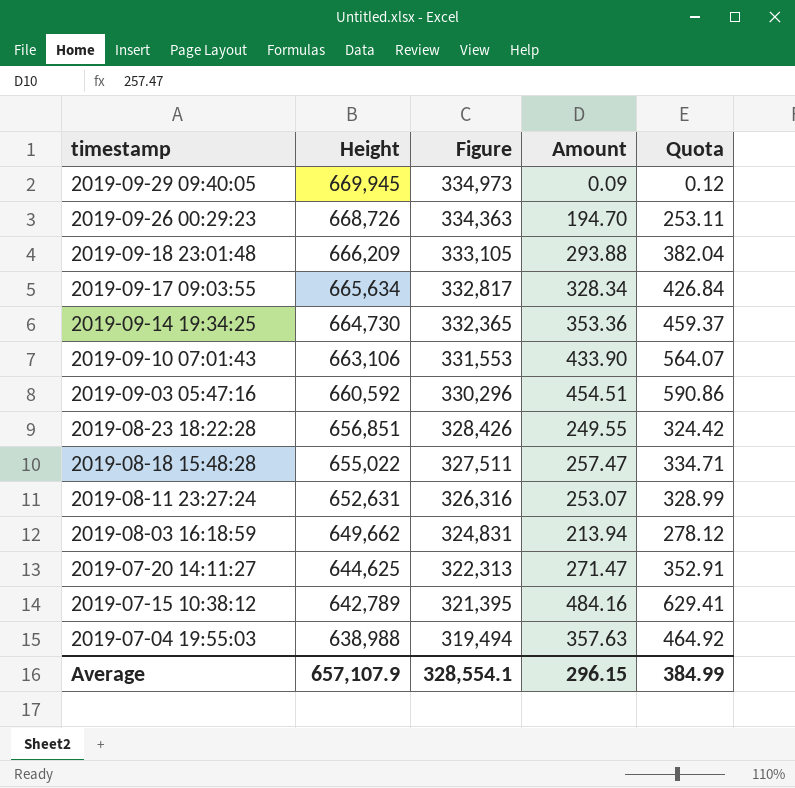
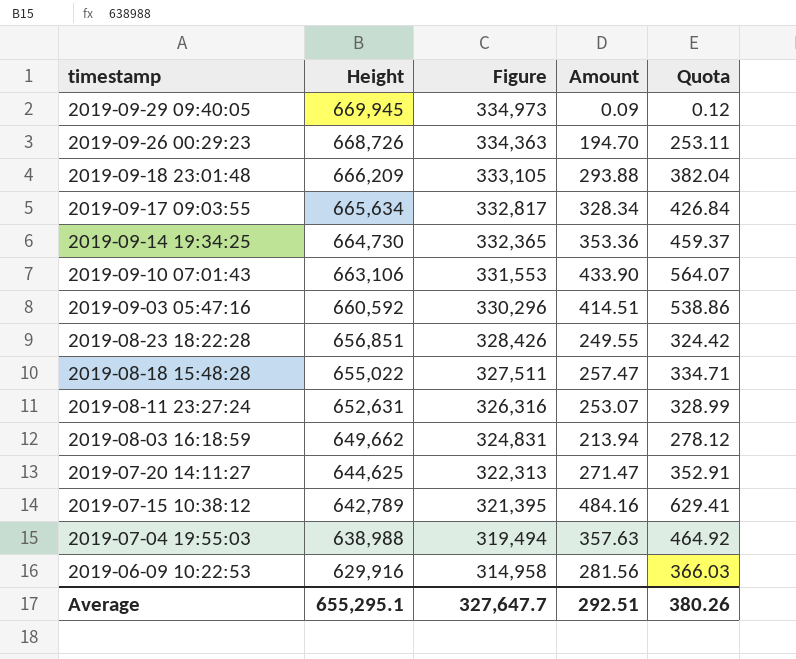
2019-09-03 05:47:16 | Amount: 454.51 -> 414.51
2019-09-03 05:47:16 | Quota: 590.86 -> 538.86
row 2019-06-09 10:22:53: none -> 629,916 | 314,958 | 281.56 | 366.03
Average | Height: 657,107.9 -> 655,295.1
Average | Figure: 328,554.1 -> 327,647.7
Average | Amount: 296.15 -> 292.51
Average | Quota: 384.99 -> 380.26

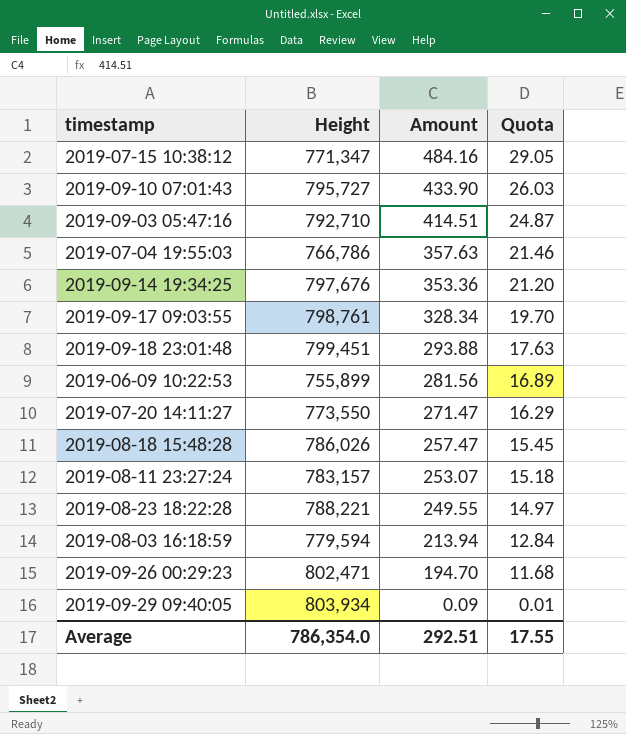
row order: timestamp descending -> Amount descending
column Figure | formula: [Height] * 0.5 -> none
column Quota | formula: [Amount] * 1.3 -> [Amount] * 0.06
2019-07-15 10:38:12 | Height: 642,789 -> 771,347
2019-09-10 07:01:43 | Height: 663,106 -> 795,727
2019-09-03 05:47:16 | Height: 660,592 -> 792,710
2019-07-04 19:55:03 | Height: 638,988 -> 766,786
2019-09-14 19:34:25 | Height: 664,730 -> 797,676
2019-09-17 09:03:55 | Height: 665,634 -> 798,761
2019-09-18 23:01:48 | Height: 666,209 -> 799,451
2019-06-09 10:22:53 | Height: 629,916 -> 755,899
2019-07-20 14:11:27 | Height: 644,625 -> 773,550
2019-08-18 15:48:28 | Height: 655,022 -> 786,026
2019-08-11 23:27:24 | Height: 652,631 -> 783,157
2019-08-23 18:22:28 | Height: 656,851 -> 788,221
2019-08-03 16:18:59 | Height: 649,662 -> 779,594
2019-09-26 00:29:23 | Height: 668,726 -> 802,471
2019-09-29 09:40:05 | Height: 669,945 -> 803,934
Average | Height: 655,295.1 -> 786,354.0
Average | Quota: 380.26 -> 17.55

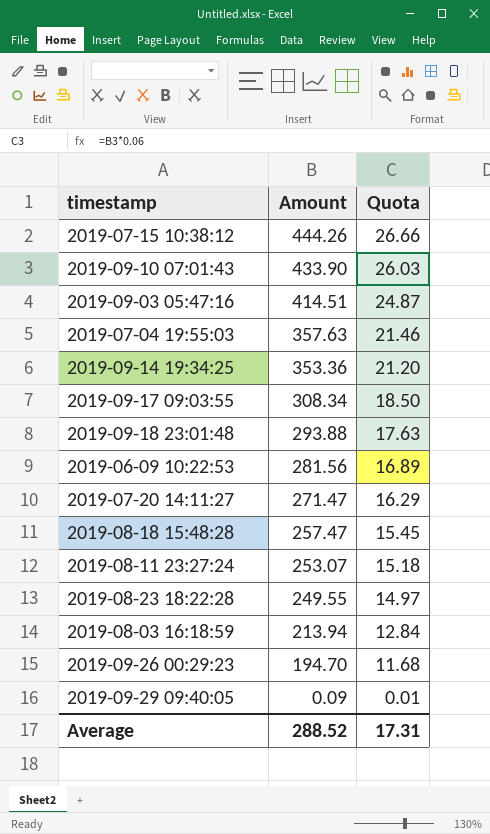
column Height | position: 2 -> none
2019-07-15 10:38:12 | Amount: 484.16 -> 444.26
2019-07-15 10:38:12 | Quota: 29.05 -> 26.66
2019-09-17 09:03:55 | Amount: 328.34 -> 308.34
2019-09-17 09:03:55 | Quota: 19.70 -> 18.50
Average | Amount: 292.51 -> 288.52
Average | Quota: 17.55 -> 17.31

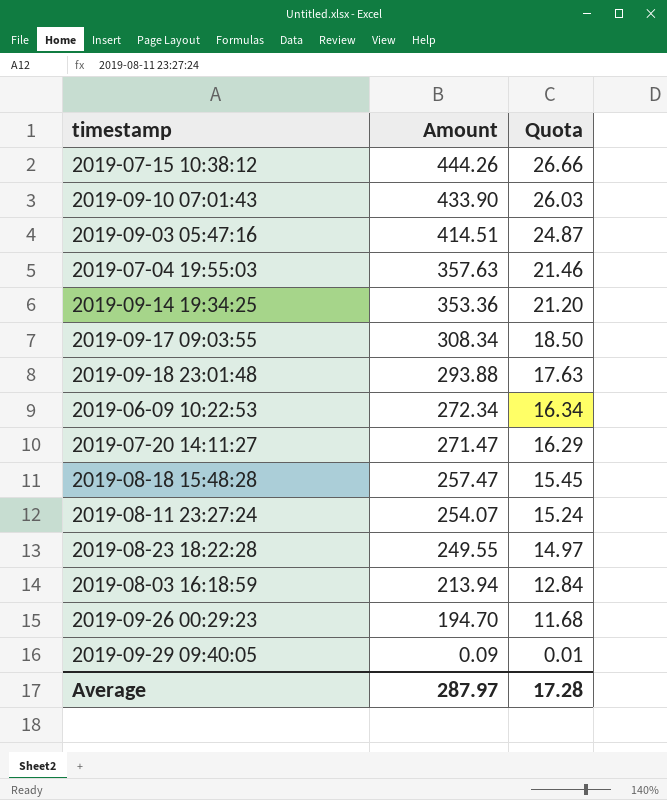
2019-06-09 10:22:53 | Amount: 281.56 -> 272.34
2019-06-09 10:22:53 | Quota: 16.89 -> 16.34
2019-08-11 23:27:24 | Amount: 253.07 -> 254.07
2019-08-11 23:27:24 | Quota: 15.18 -> 15.24
Average | Amount: 288.52 -> 287.97
Average | Quota: 17.31 -> 17.28

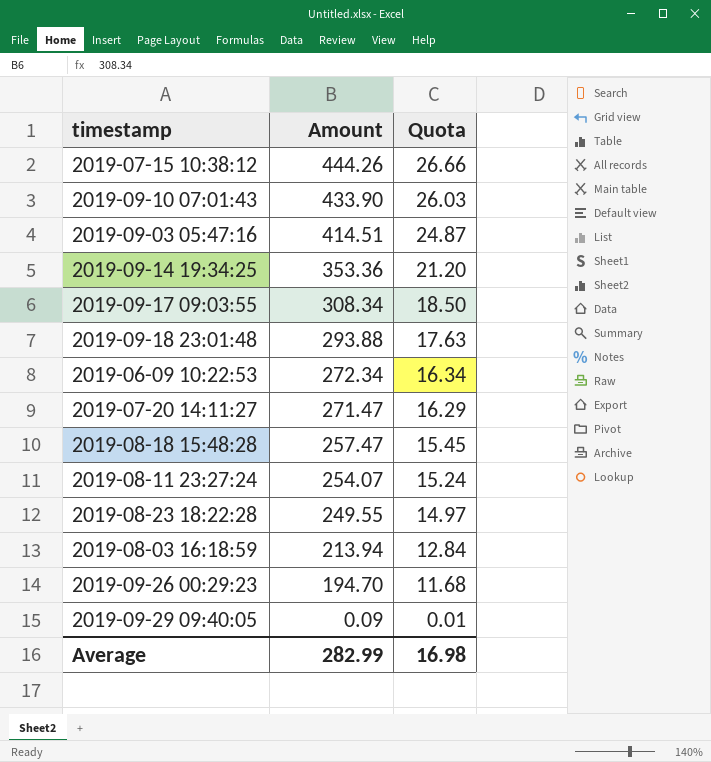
row 2019-07-04 19:55:03: 357.63 | 21.46 -> none
Average | Amount: 287.97 -> 282.99
Average | Quota: 17.28 -> 16.98

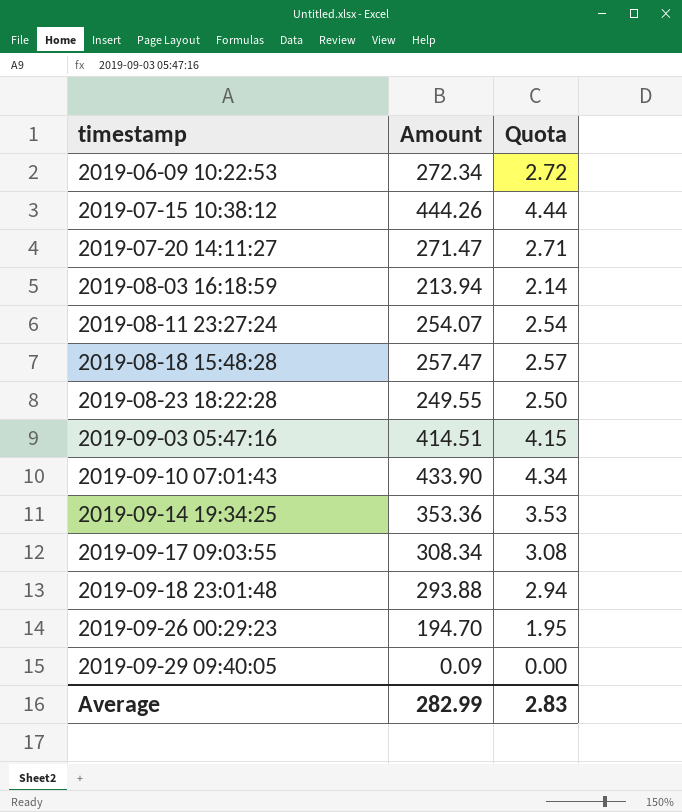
row order: Amount descending -> timestamp ascending
column Quota | formula: [Amount] * 0.06 -> [Amount] * 0.01
Average | Quota: 16.98 -> 2.83

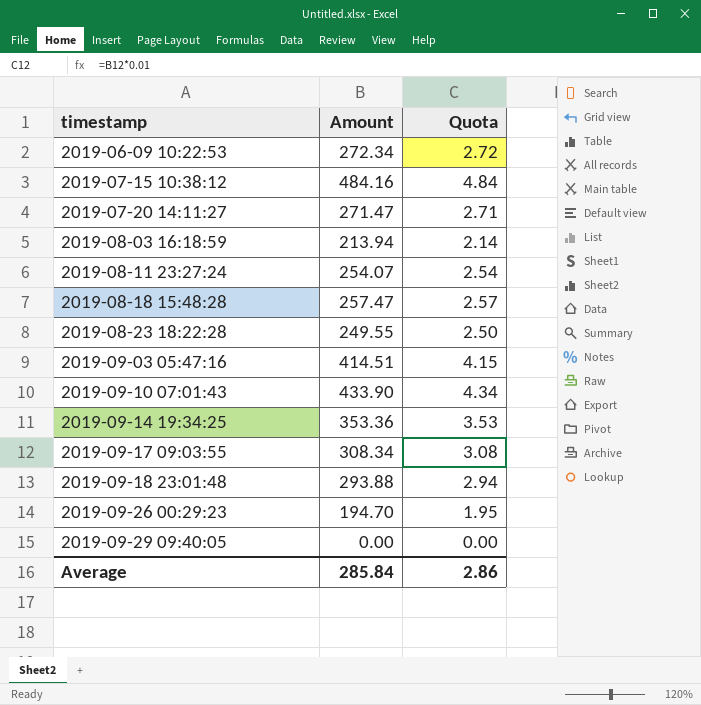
2019-07-15 10:38:12 | Amount: 444.26 -> 484.16
2019-07-15 10:38:12 | Quota: 4.44 -> 4.84
2019-09-29 09:40:05 | Amount: 0.09 -> 0.00
Average | Amount: 282.99 -> 285.84
Average | Quota: 2.83 -> 2.86

